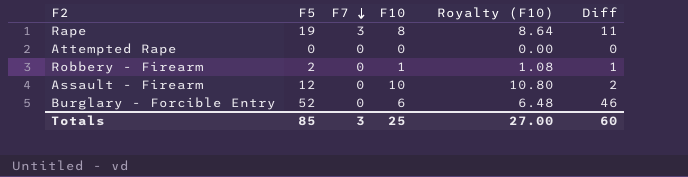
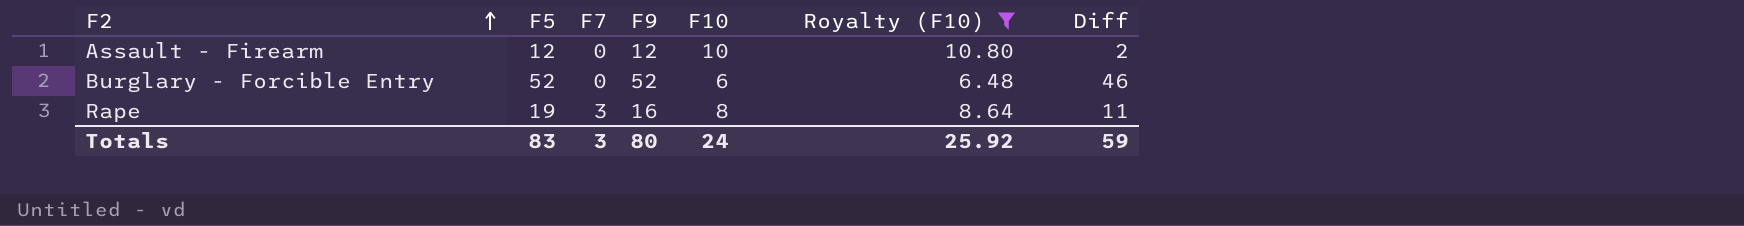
filter: none -> Royalty (F10) >= 6.48
row order: F7 descending -> F2 ascending
column F9 | formula: none -> [F5] - [F7]
Totals | F5: 85 -> 83
Totals | F10: 25 -> 24
Totals | Royalty (F10): 27.00 -> 25.92
Totals | Diff: 60 -> 59

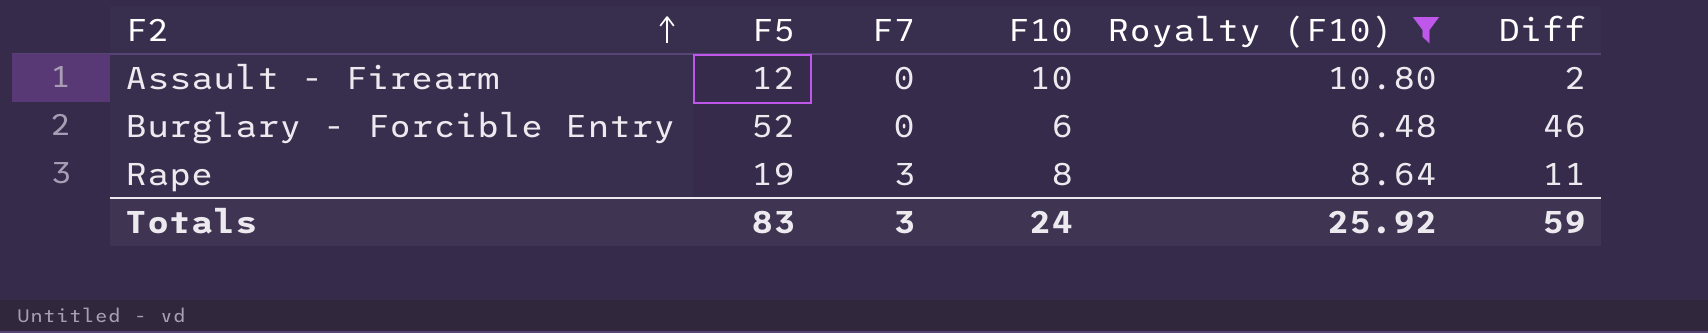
column F9 | formula: [F5] - [F7] -> none

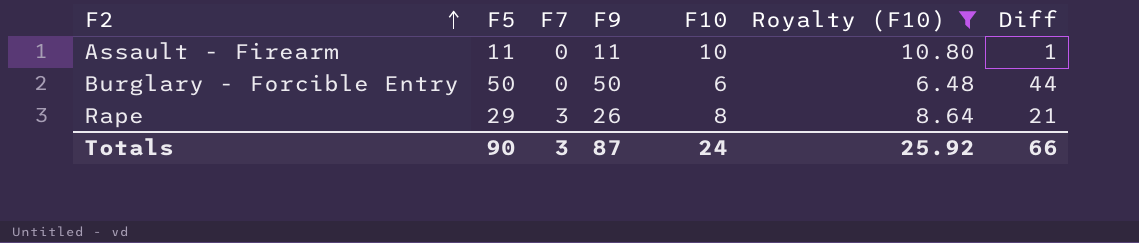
column F9 | formula: none -> [F5] - [F7]
Assault - Firearm | F5: 12 -> 11
Assault - Firearm | Diff: 2 -> 1
Burglary - Forcible Entry | F5: 52 -> 50
Burglary - Forcible Entry | Diff: 46 -> 44
Rape | F5: 19 -> 29
Rape | Diff: 11 -> 21
Totals | F5: 83 -> 90
Totals | Diff: 59 -> 66

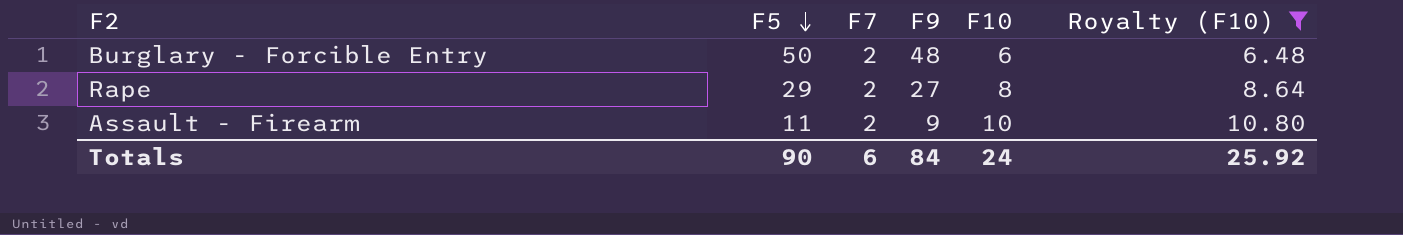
row order: F2 ascending -> F5 descending
column Diff | formula: [F5] - [F10] -> none
Burglary - Forcible Entry | F7: 0 -> 2
Burglary - Forcible Entry | F9: 50 -> 48
Rape | F7: 3 -> 2
Rape | F9: 26 -> 27
Assault - Firearm | F7: 0 -> 2
Assault - Firearm | F9: 11 -> 9
Totals | F7: 3 -> 6
Totals | F9: 87 -> 84

